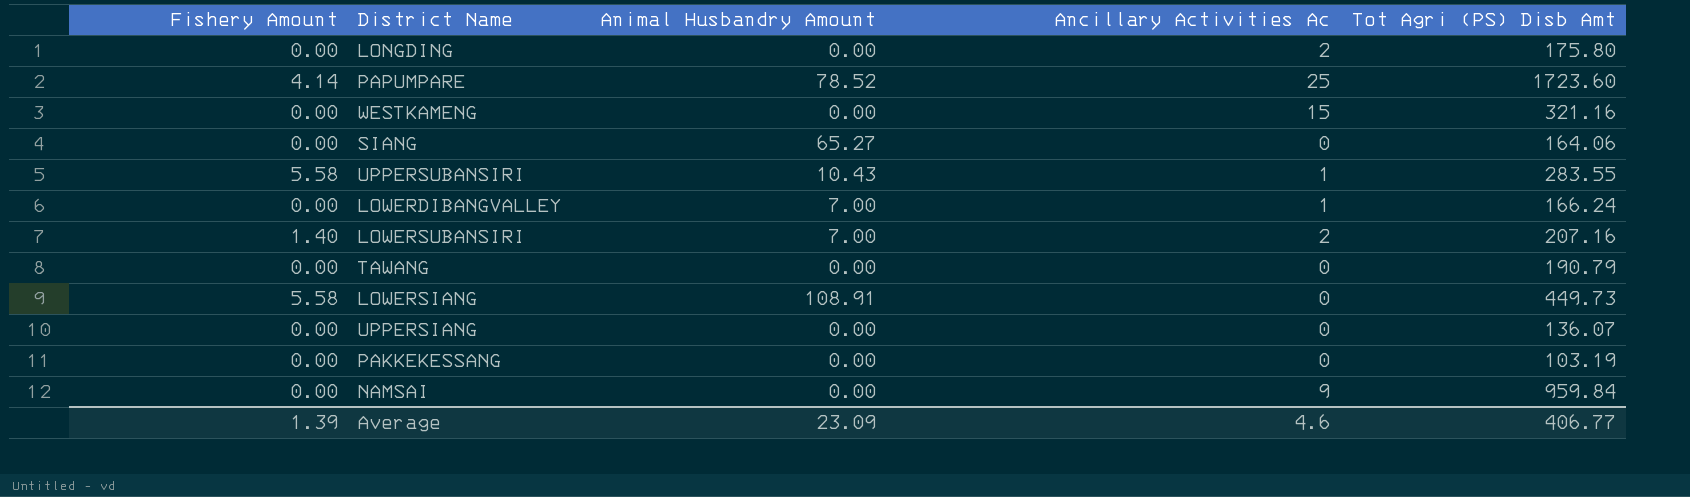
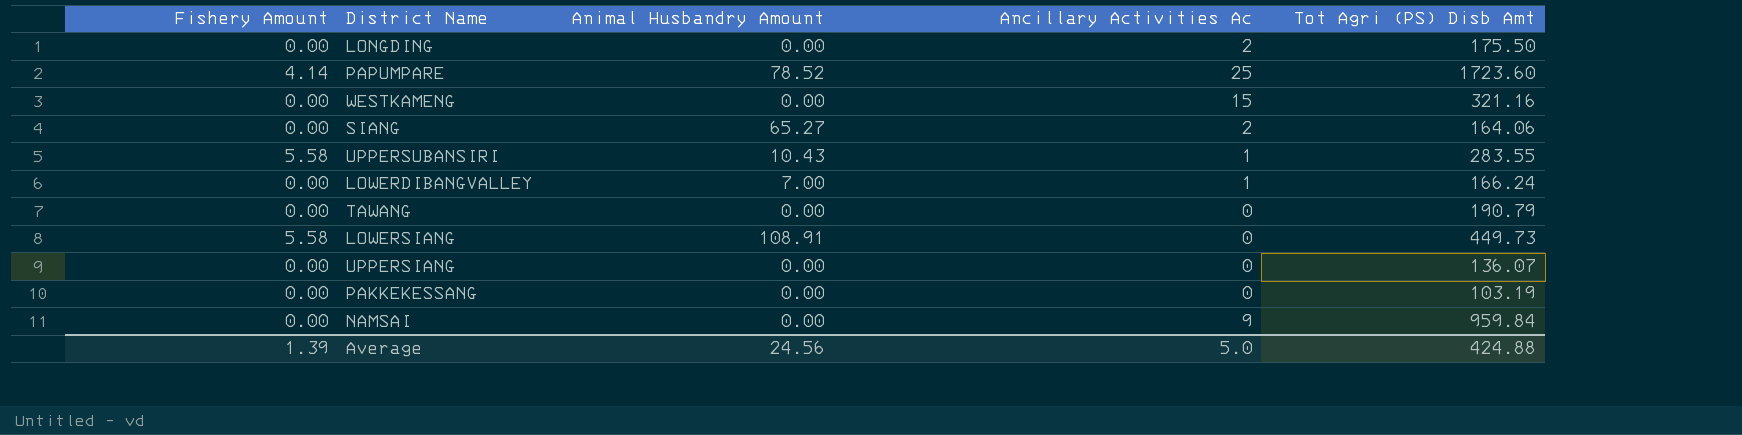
row LOWERSUBANSIRI: 1.40 | 7.00 | 2 | 207.16 -> none
LONGDING | Tot Agri (PS) Disb Amt: 175.80 -> 175.50
SIANG | Ancillary Activities Ac: 0 -> 2
Average | Animal Husbandry Amount: 23.09 -> 24.56
Average | Ancillary Activities Ac: 4.6 -> 5.0
Average | Tot Agri (PS) Disb Amt: 406.77 -> 424.88

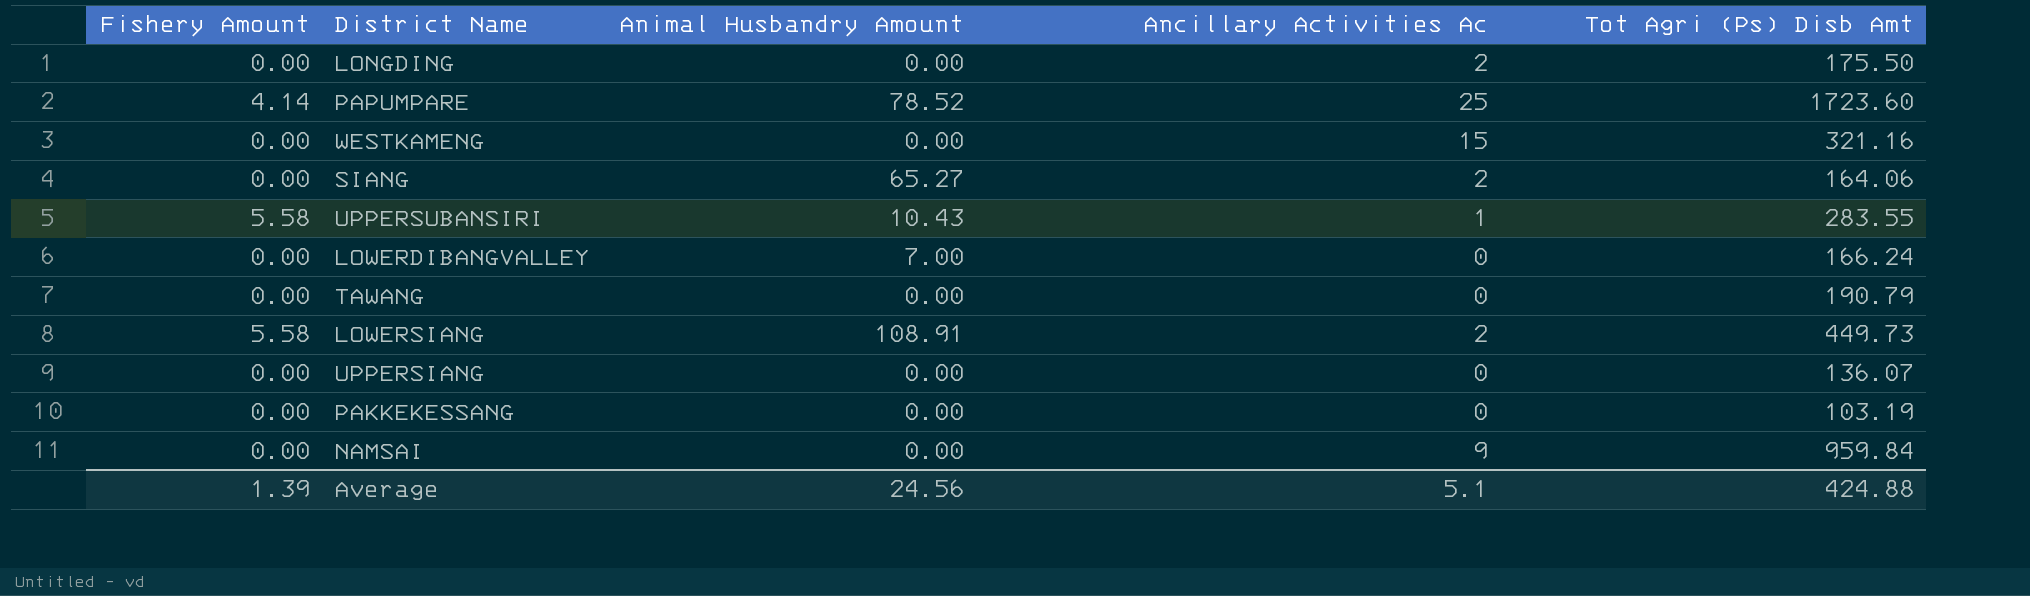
column name: Tot Agri (PS) Disb Amt -> Tot Agri (Ps) Disb Amt
LOWERDIBANGVALLEY | Ancillary Activities Ac: 1 -> 0
LOWERSIANG | Ancillary Activities Ac: 0 -> 2
Average | Ancillary Activities Ac: 5.0 -> 5.1

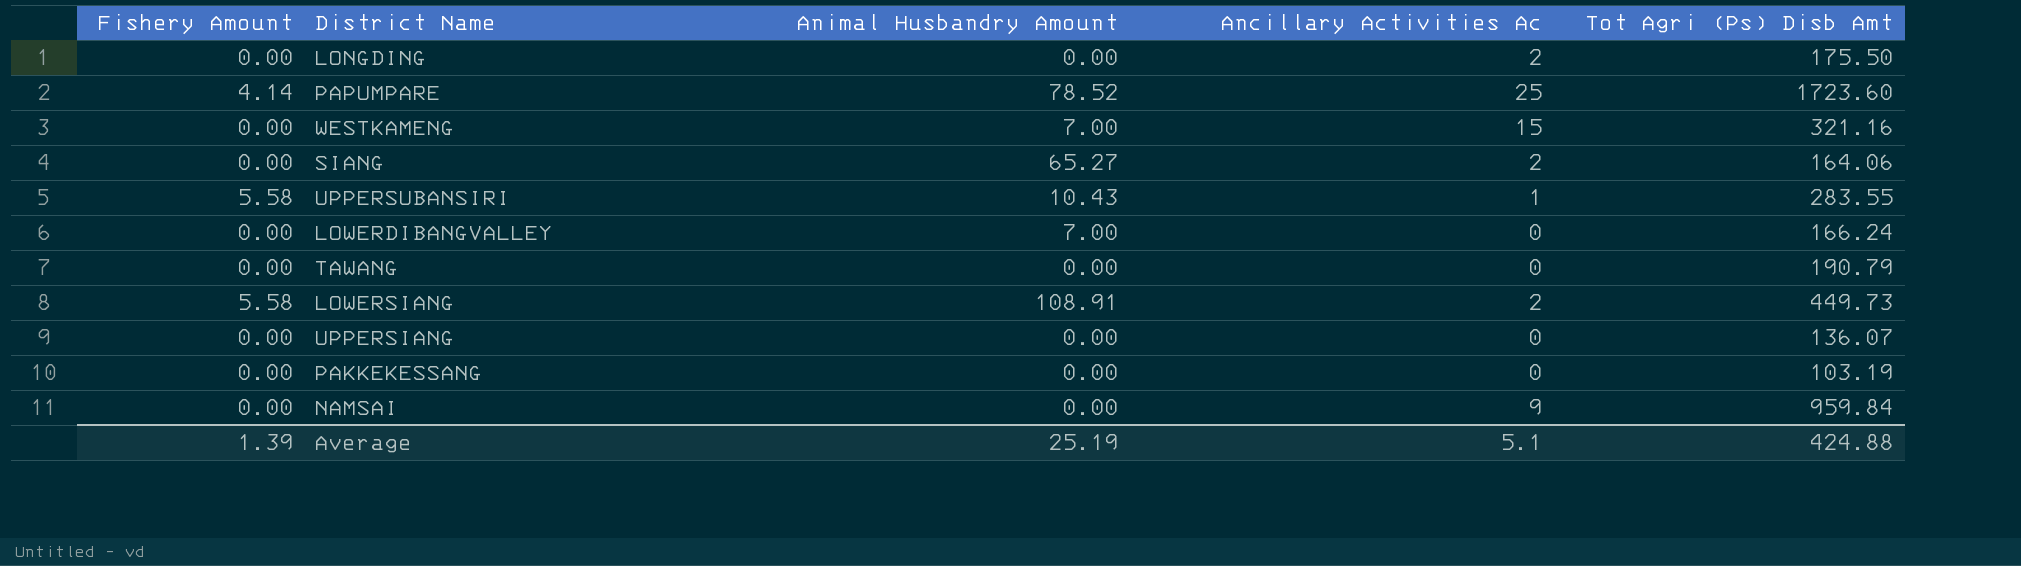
WESTKAMENG | Animal Husbandry Amount: 0.00 -> 7.00
Average | Animal Husbandry Amount: 24.56 -> 25.19

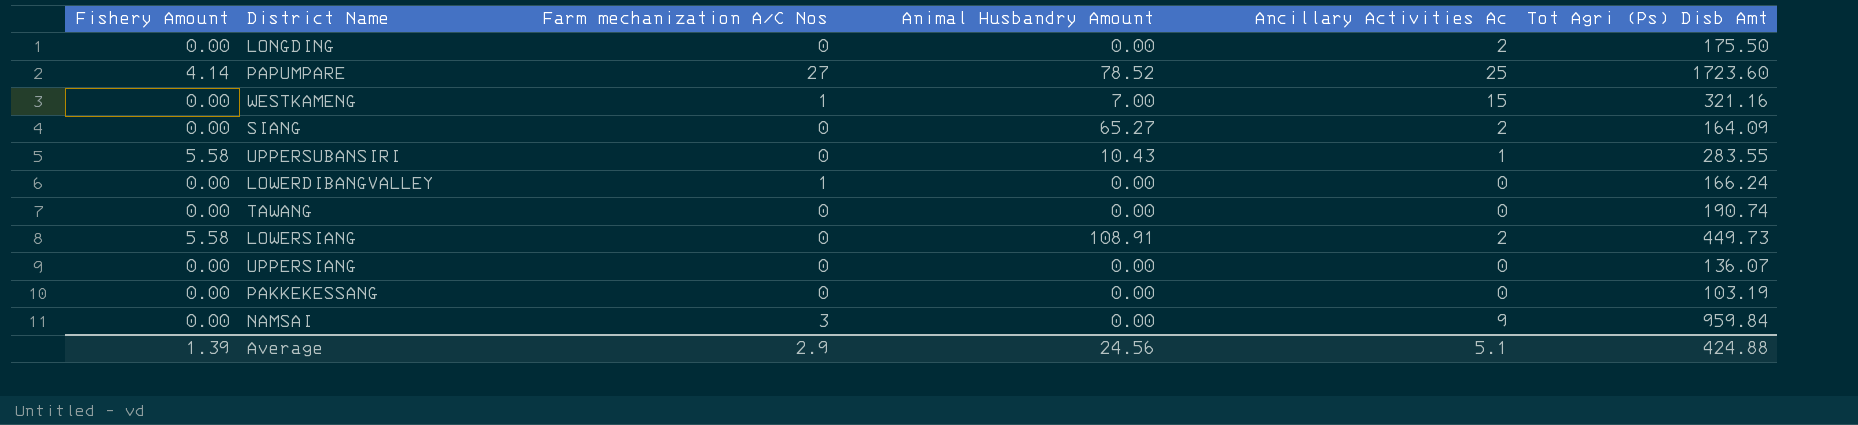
column Farm mechanization A/C Nos | position: none -> 3
SIANG | Tot Agri (Ps) Disb Amt: 164.06 -> 164.09
LOWERDIBANGVALLEY | Animal Husbandry Amount: 7.00 -> 0.00
TAWANG | Tot Agri (Ps) Disb Amt: 190.79 -> 190.74
Average | Animal Husbandry Amount: 25.19 -> 24.56

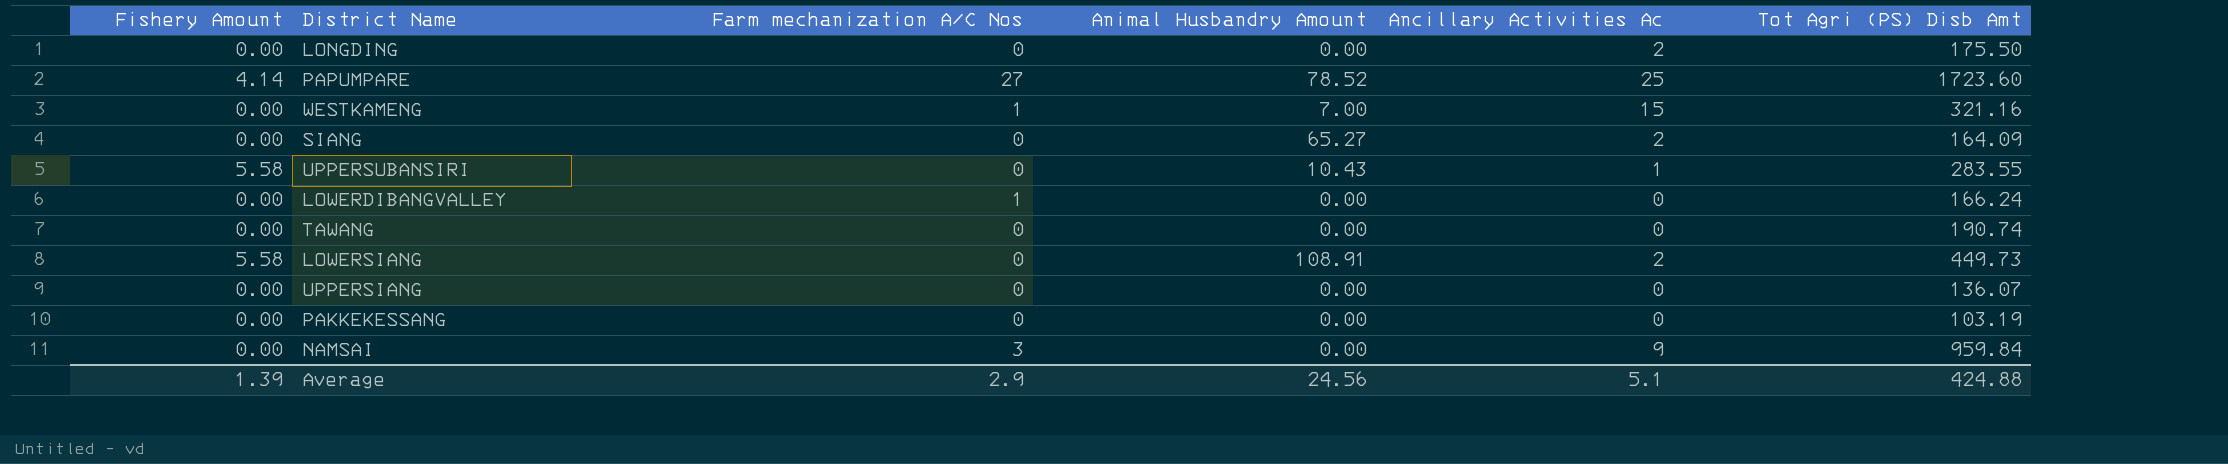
column name: Tot Agri (Ps) Disb Amt -> Tot Agri (PS) Disb Amt

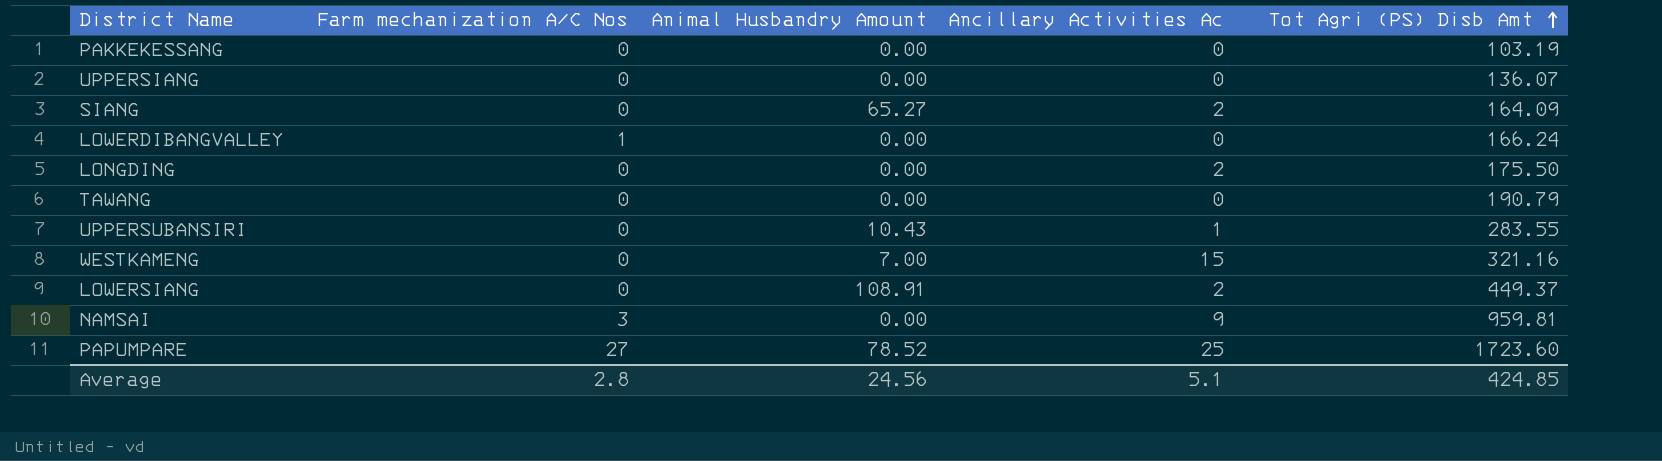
row order: none -> Tot Agri (PS) Disb Amt ascending
column Fishery Amount | position: 1 -> none
TAWANG | Tot Agri (PS) Disb Amt: 190.74 -> 190.79
WESTKAMENG | Farm mechanization A/C Nos: 1 -> 0
LOWERSIANG | Tot Agri (PS) Disb Amt: 449.73 -> 449.37
NAMSAI | Tot Agri (PS) Disb Amt: 959.84 -> 959.81
Average | Farm mechanization A/C Nos: 2.9 -> 2.8
Average | Tot Agri (PS) Disb Amt: 424.88 -> 424.85

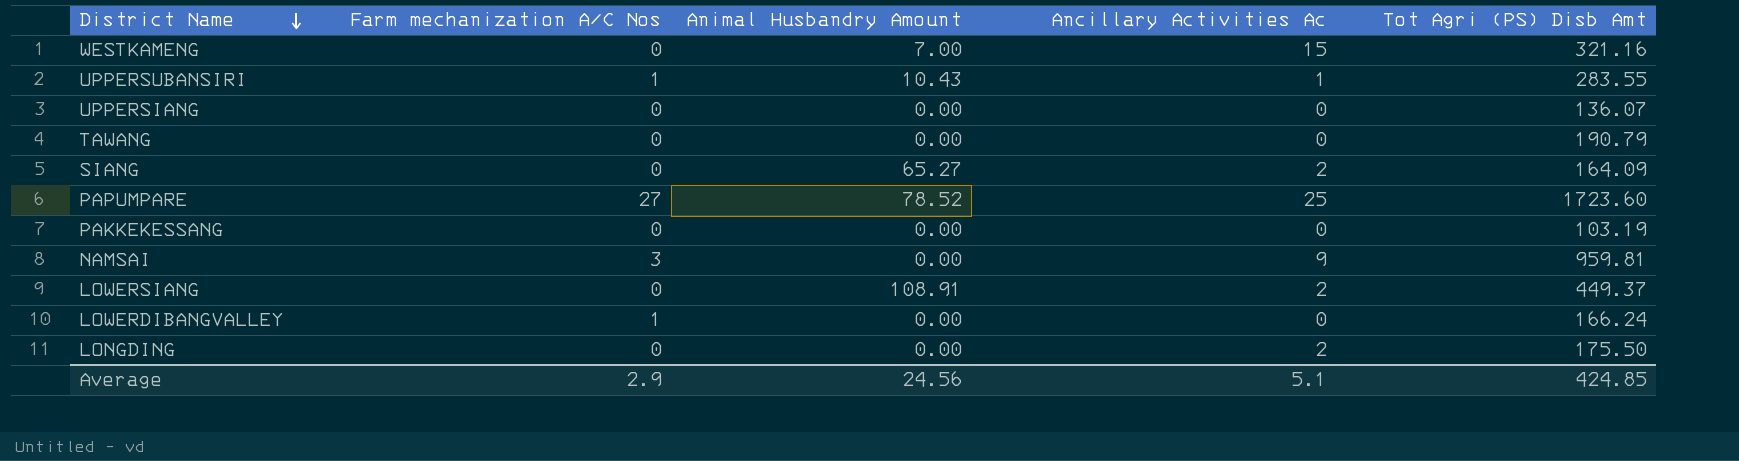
row order: Tot Agri (PS) Disb Amt ascending -> District Name descending
UPPERSUBANSIRI | Farm mechanization A/C Nos: 0 -> 1
Average | Farm mechanization A/C Nos: 2.8 -> 2.9

